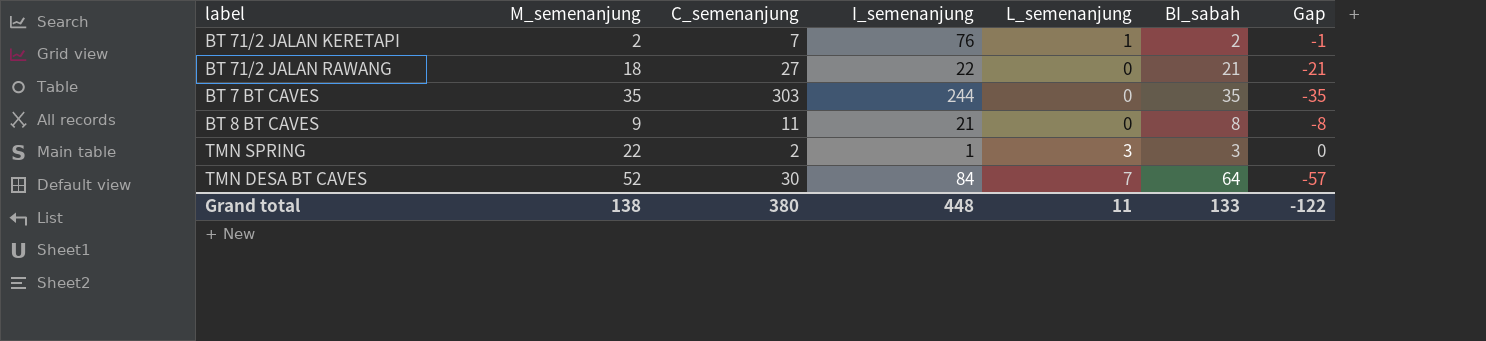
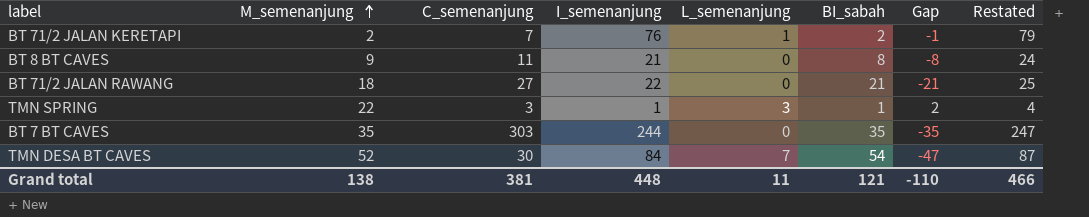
row order: none -> M_semenanjung ascending
column Restated | formula: none -> [I_semenanjung] + 3
TMN SPRING | C_semenanjung: 2 -> 3
TMN SPRING | BI_sabah: 3 -> 1
TMN SPRING | Gap: 0 -> 2
TMN DESA BT CAVES | BI_sabah: 64 -> 54
TMN DESA BT CAVES | Gap: -57 -> -47
Grand total | C_semenanjung: 380 -> 381
Grand total | BI_sabah: 133 -> 121
Grand total | Gap: -122 -> -110

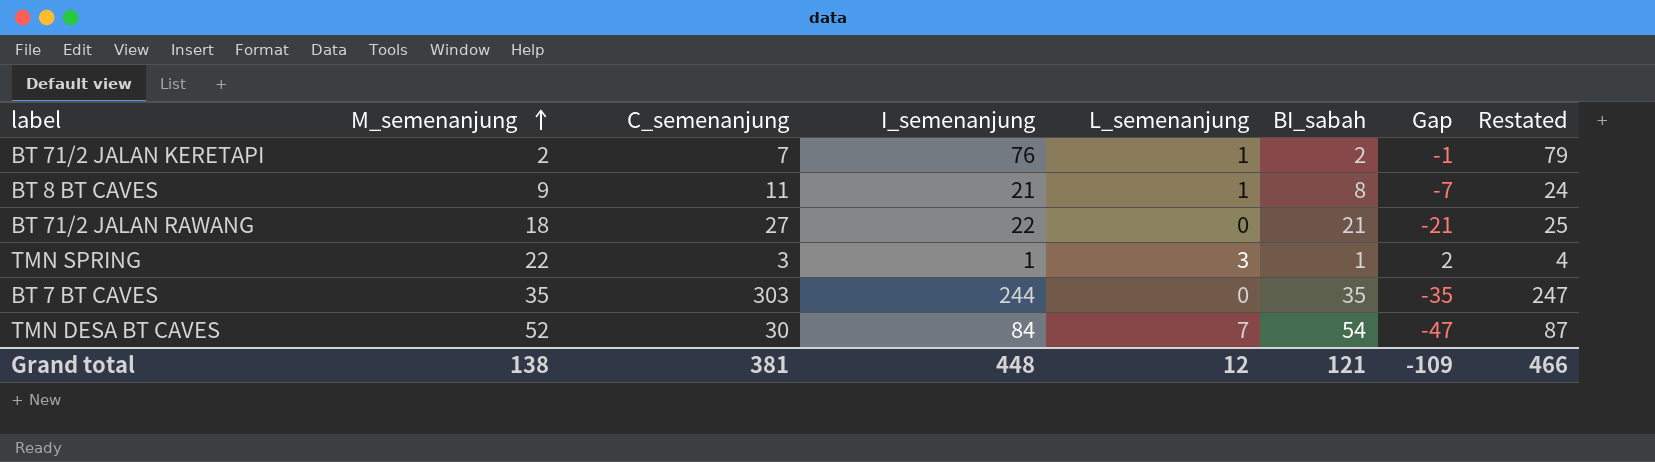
BT 8 BT CAVES | L_semenanjung: 0 -> 1
BT 8 BT CAVES | Gap: -8 -> -7
Grand total | L_semenanjung: 11 -> 12
Grand total | Gap: -110 -> -109

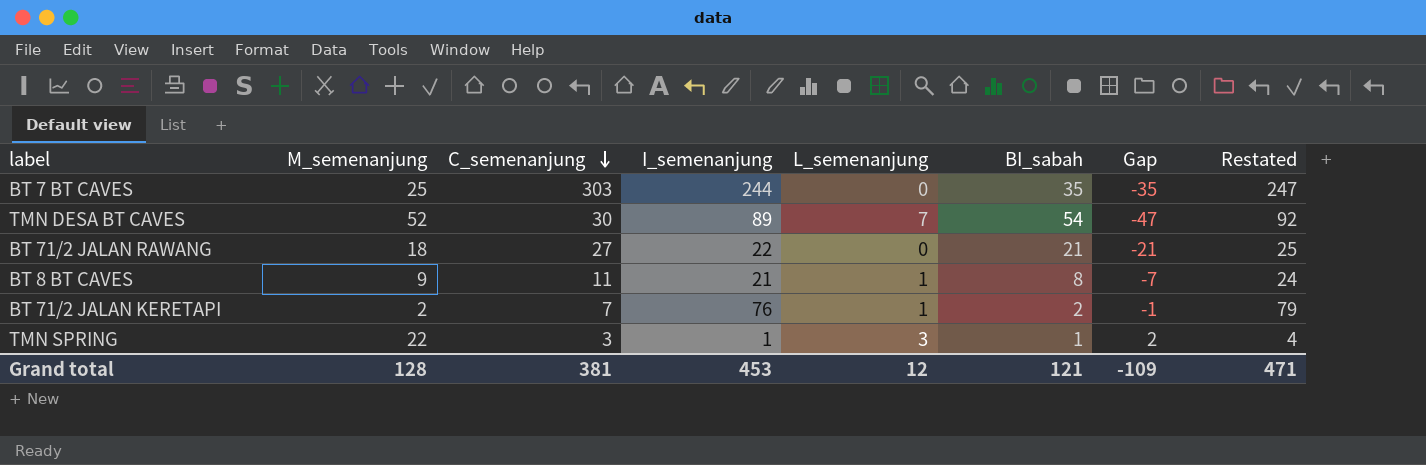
row order: M_semenanjung ascending -> C_semenanjung descending
BT 7 BT CAVES | M_semenanjung: 35 -> 25
TMN DESA BT CAVES | I_semenanjung: 84 -> 89
TMN DESA BT CAVES | Restated: 87 -> 92
Grand total | M_semenanjung: 138 -> 128
Grand total | I_semenanjung: 448 -> 453
Grand total | Restated: 466 -> 471

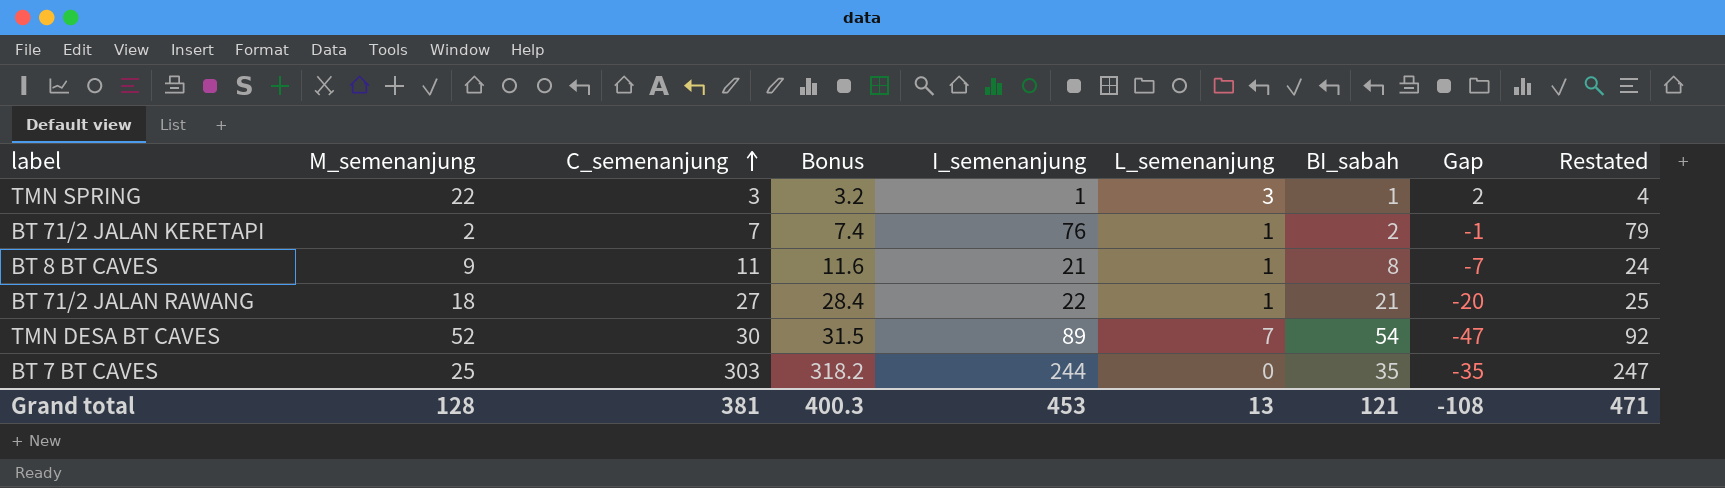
row order: C_semenanjung descending -> C_semenanjung ascending
column Bonus | formula: none -> [C_semenanjung] * 1.05
BT 71/2 JALAN RAWANG | L_semenanjung: 0 -> 1
BT 71/2 JALAN RAWANG | Gap: -21 -> -20
Grand total | L_semenanjung: 12 -> 13
Grand total | Gap: -109 -> -108

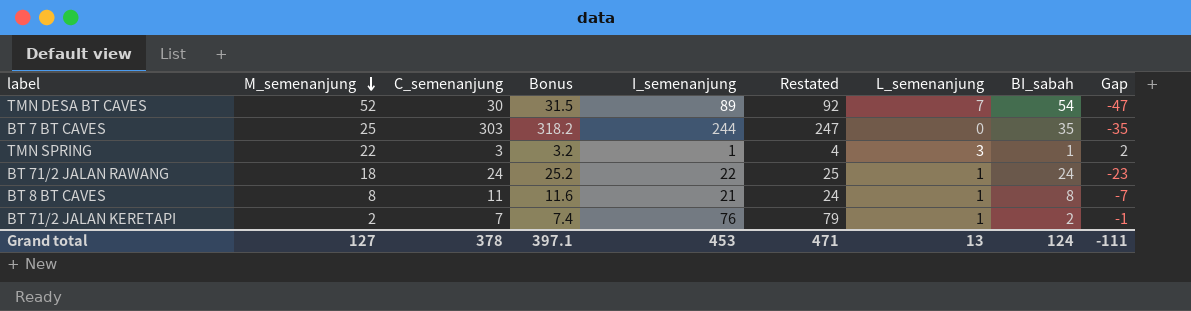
row order: C_semenanjung ascending -> M_semenanjung descending
column Restated | position: 9 -> 6
BT 71/2 JALAN RAWANG | C_semenanjung: 27 -> 24
BT 71/2 JALAN RAWANG | Bonus: 28.4 -> 25.2
BT 71/2 JALAN RAWANG | BI_sabah: 21 -> 24
BT 71/2 JALAN RAWANG | Gap: -20 -> -23
BT 8 BT CAVES | M_semenanjung: 9 -> 8
Grand total | M_semenanjung: 128 -> 127
Grand total | C_semenanjung: 381 -> 378
Grand total | Bonus: 400.3 -> 397.1
Grand total | BI_sabah: 121 -> 124
Grand total | Gap: -108 -> -111

